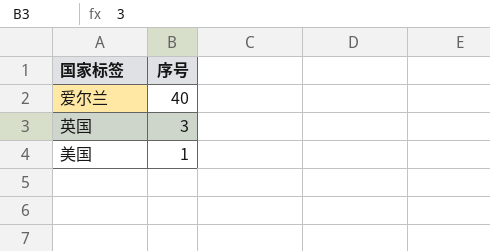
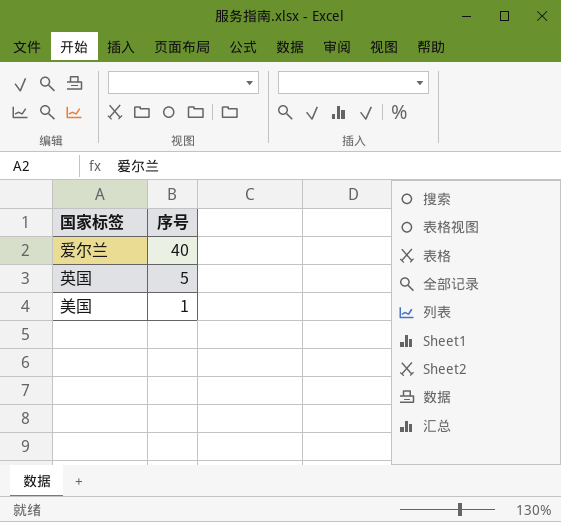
英国 | 序号: 3 -> 5

